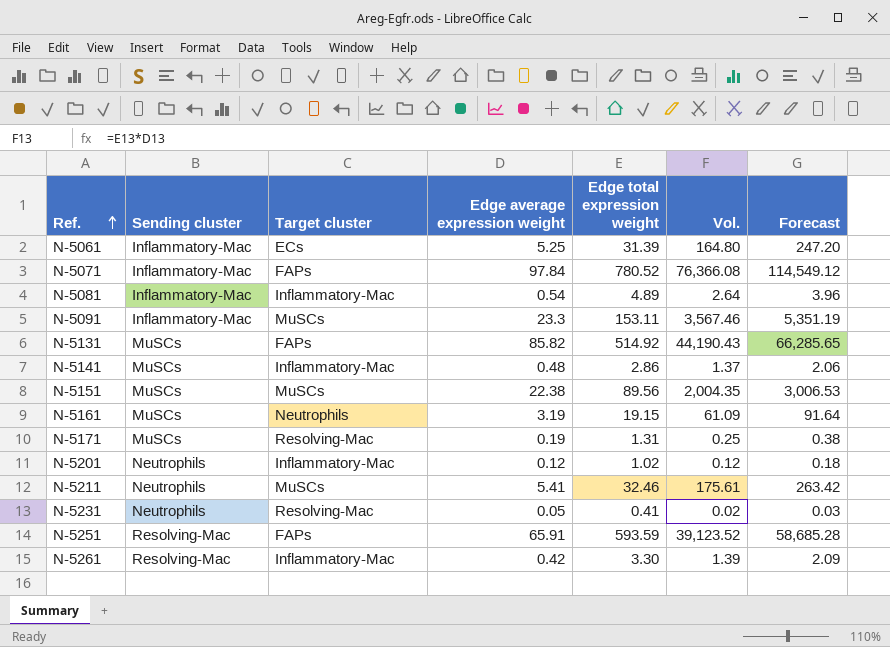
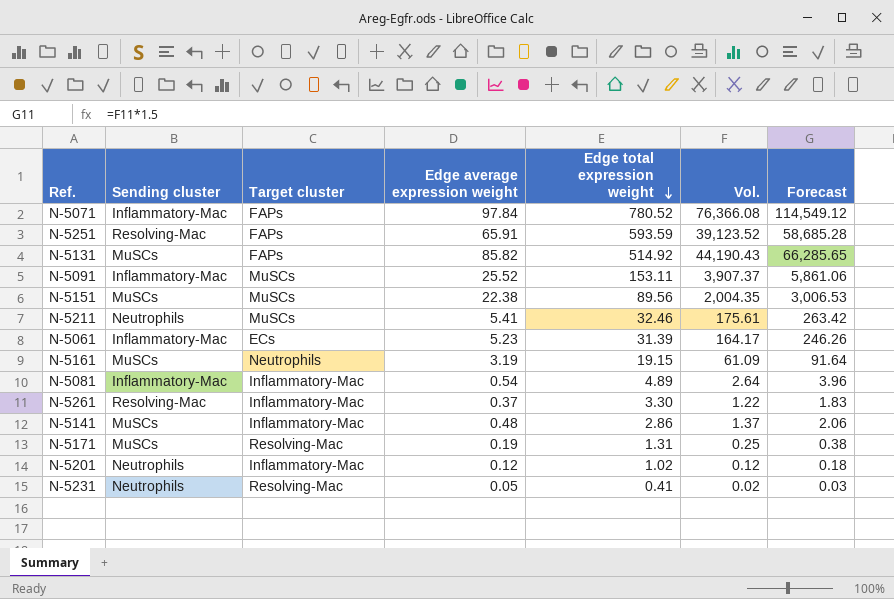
row order: Ref. ascending -> Edge total expression weight descending
N-5091 | Edge average expression weight: 23.3 -> 25.52
N-5091 | Vol.: 3,567.46 -> 3,907.37
N-5091 | Forecast: 5,351.19 -> 5,861.06
N-5061 | Edge average expression weight: 5.25 -> 5.23
N-5061 | Vol.: 164.80 -> 164.17
N-5061 | Forecast: 247.20 -> 246.26
N-5261 | Edge average expression weight: 0.42 -> 0.37
N-5261 | Vol.: 1.39 -> 1.22
N-5261 | Forecast: 2.09 -> 1.83

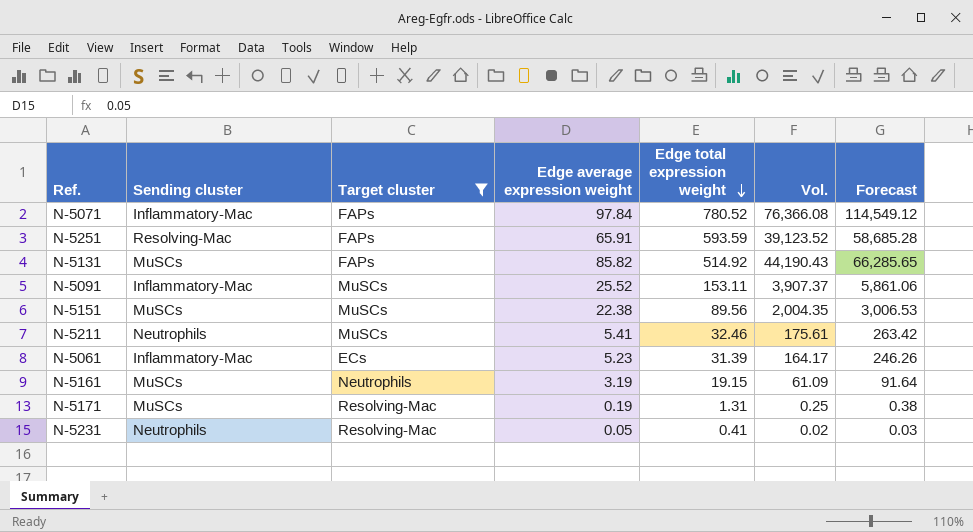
filter: none -> Target cluster != Inflammatory-Mac

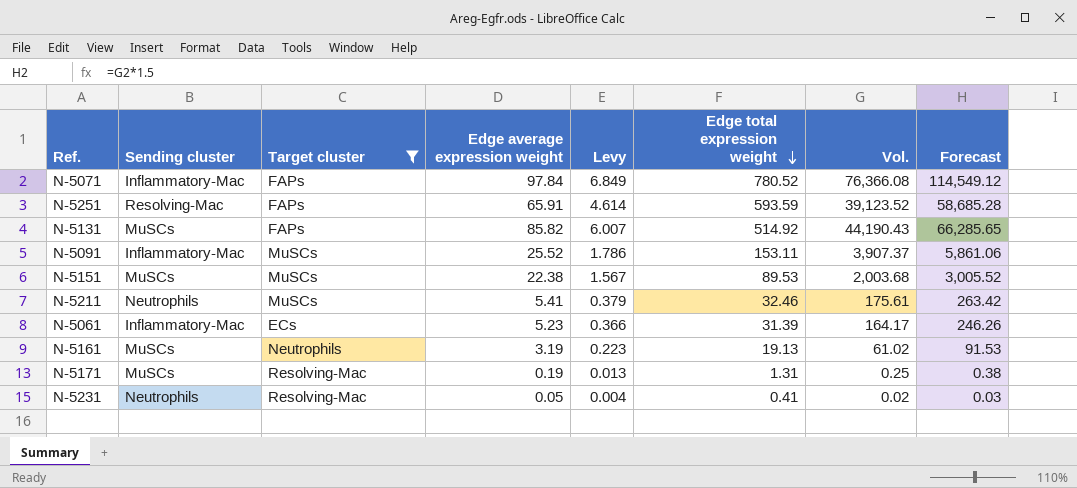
column Levy | formula: none -> [Edge average expression weight] * 0.07
N-5151 | Edge total expression weight: 89.56 -> 89.53
N-5151 | Vol.: 2,004.35 -> 2,003.68
N-5151 | Forecast: 3,006.53 -> 3,005.52
N-5161 | Edge total expression weight: 19.15 -> 19.13
N-5161 | Vol.: 61.09 -> 61.02
N-5161 | Forecast: 91.64 -> 91.53

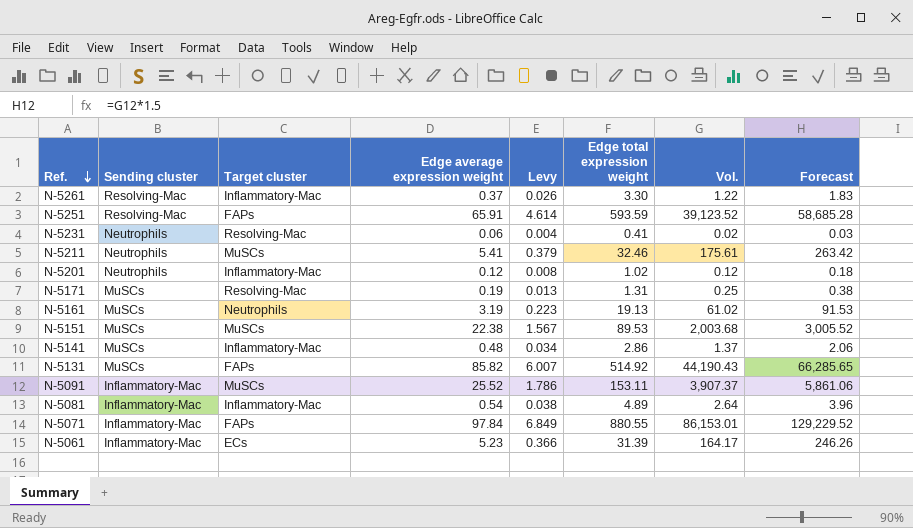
filter: Target cluster != Inflammatory-Mac -> none
row order: Edge total expression weight descending -> Ref. descending
N-5231 | Edge average expression weight: 0.05 -> 0.06
N-5071 | Edge total expression weight: 780.52 -> 880.55
N-5071 | Vol.: 76,366.08 -> 86,153.01
N-5071 | Forecast: 114,549.12 -> 129,229.52

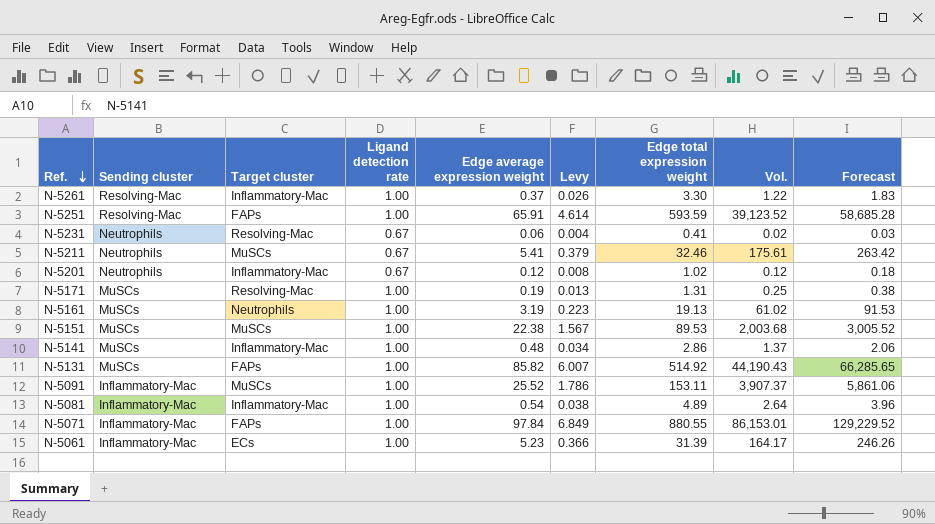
column Ligand detection rate | position: none -> 4

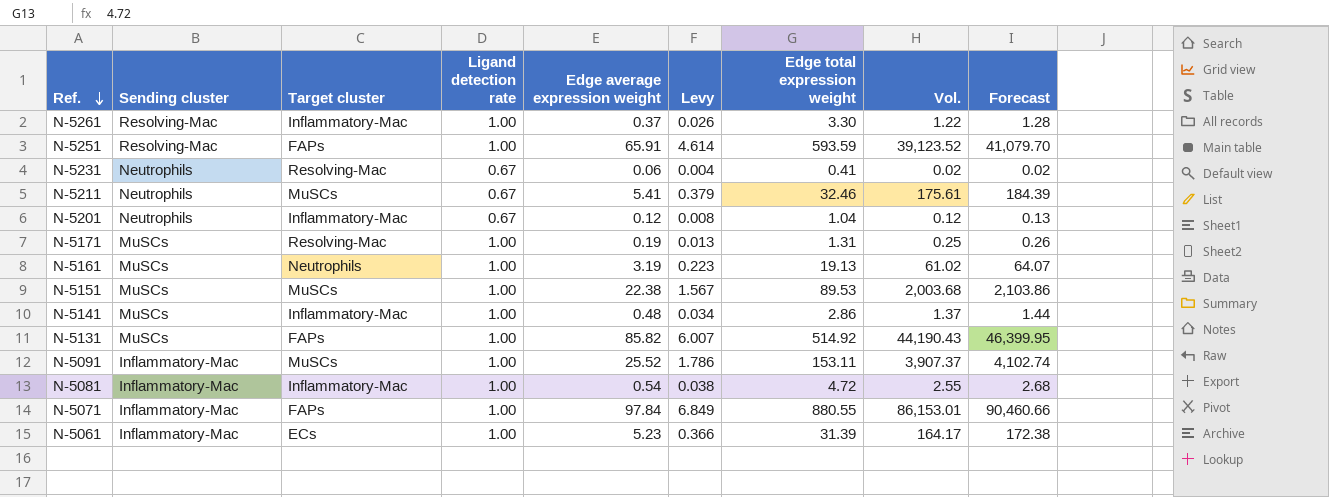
column Forecast | formula: [Vol.] * 1.5 -> [Vol.] * 1.05
N-5201 | Edge total expression weight: 1.02 -> 1.04
N-5081 | Edge total expression weight: 4.89 -> 4.72
N-5081 | Vol.: 2.64 -> 2.55

